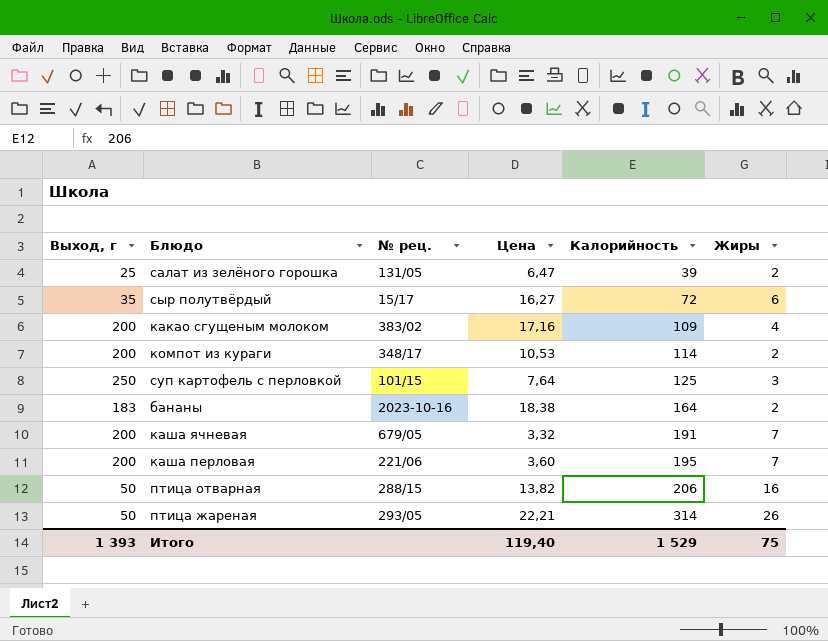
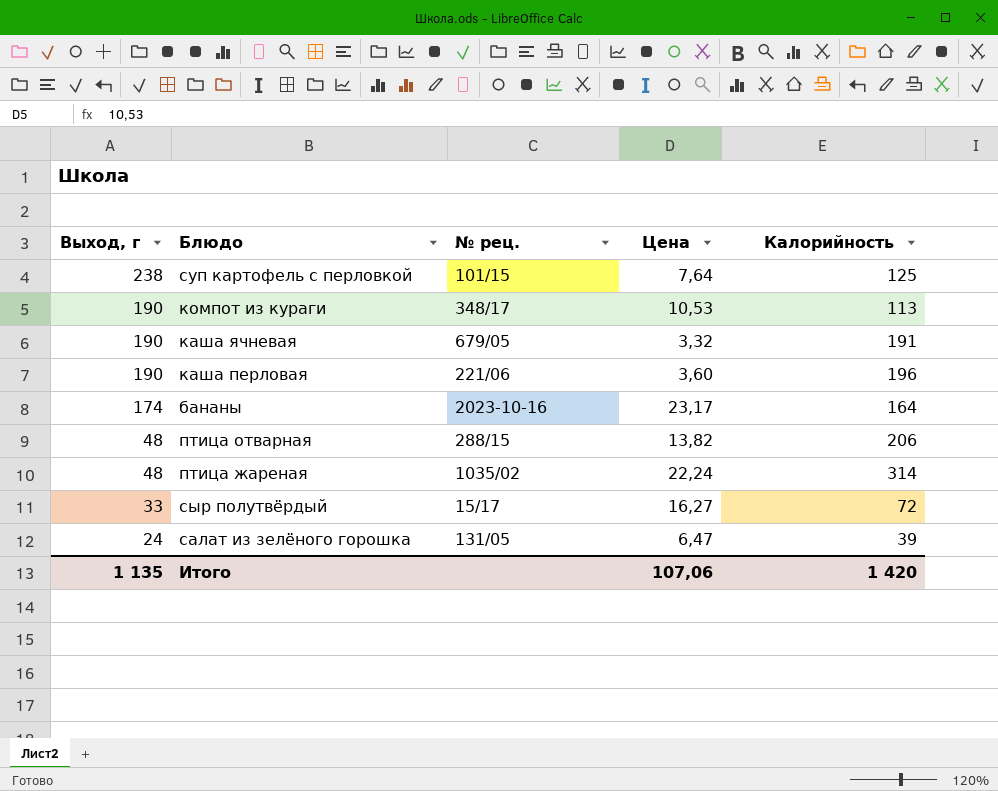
row order: Калорийность ascending -> Выход, г descending
column Жиры | position: 6 -> none
row какао сгущеным молоком: 200 | 383/02 | 17,16 | 109 | 4 -> none
суп картофель с перловкой | Выход, г: 250 -> 238
компот из кураги | Выход, г: 200 -> 190
компот из кураги | Калорийность: 114 -> 113
каша ячневая | Выход, г: 200 -> 190
каша перловая | Выход, г: 200 -> 190
каша перловая | Калорийность: 195 -> 196
бананы | Выход, г: 183 -> 174
бананы | Цена: 18,38 -> 23,17
птица отварная | Выход, г: 50 -> 48
птица жареная | Выход, г: 50 -> 48
птица жареная | № рец.: 293/05 -> 1035/02
птица жареная | Цена: 22,21 -> 22,24
сыр полутвёрдый | Выход, г: 35 -> 33
салат из зелёного горошка | Выход, г: 25 -> 24
Итого | Выход, г: 1 393 -> 1 135
Итого | Цена: 119,40 -> 107,06
Итого | Калорийность: 1 529 -> 1 420

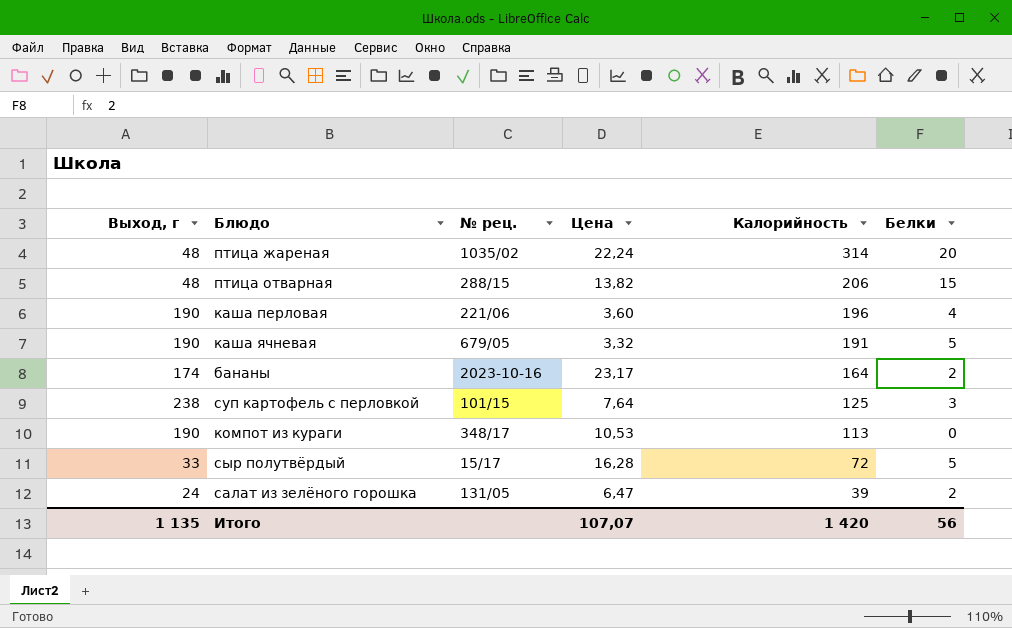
row order: Выход, г descending -> Калорийность descending
column Белки | position: none -> 6
сыр полутвёрдый | Цена: 16,27 -> 16,28
Итого | Цена: 107,06 -> 107,07

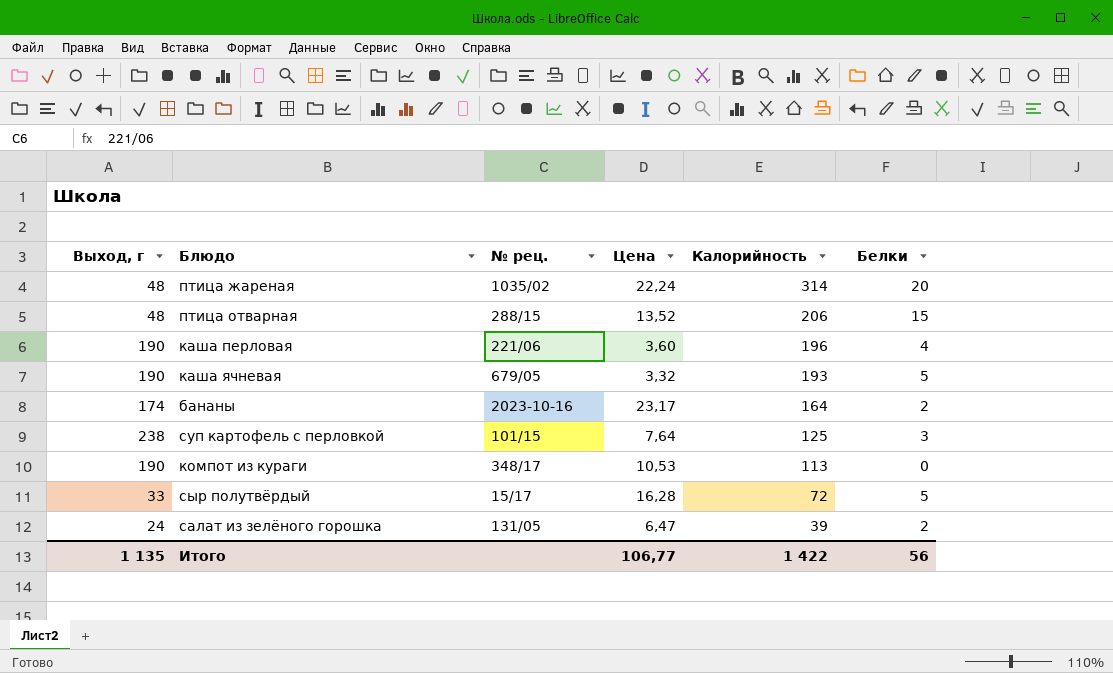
птица отварная | Цена: 13,82 -> 13,52
каша ячневая | Калорийность: 191 -> 193
Итого | Цена: 107,07 -> 106,77
Итого | Калорийность: 1 420 -> 1 422

